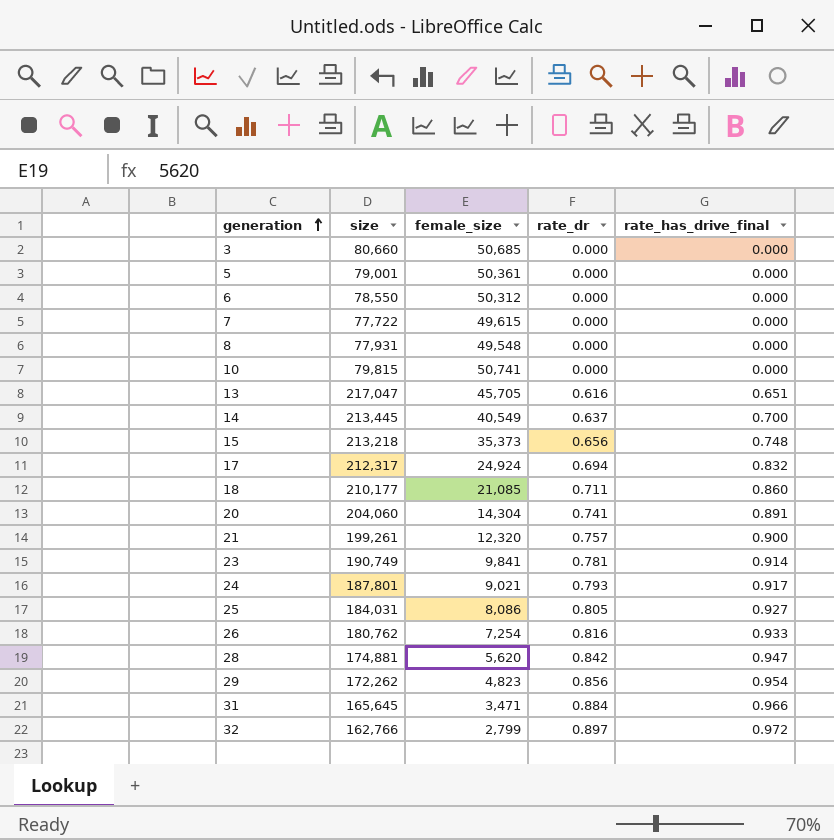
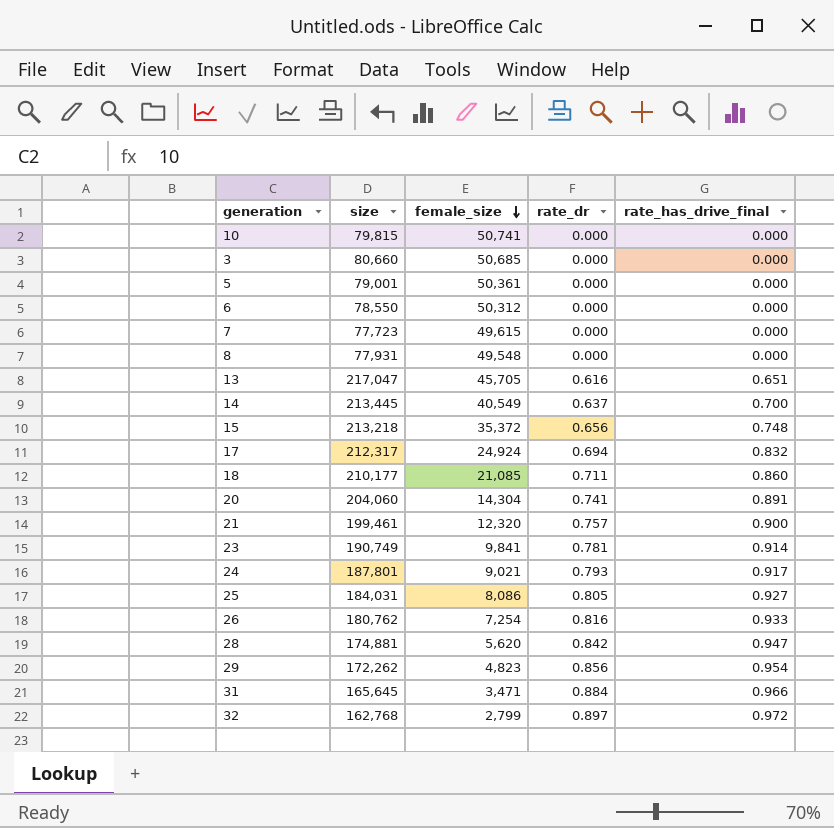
row order: generation ascending -> female_size descending
7 | size: 77,722 -> 77,723
15 | female_size: 35,373 -> 35,372
21 | size: 199,261 -> 199,461
32 | size: 162,766 -> 162,768

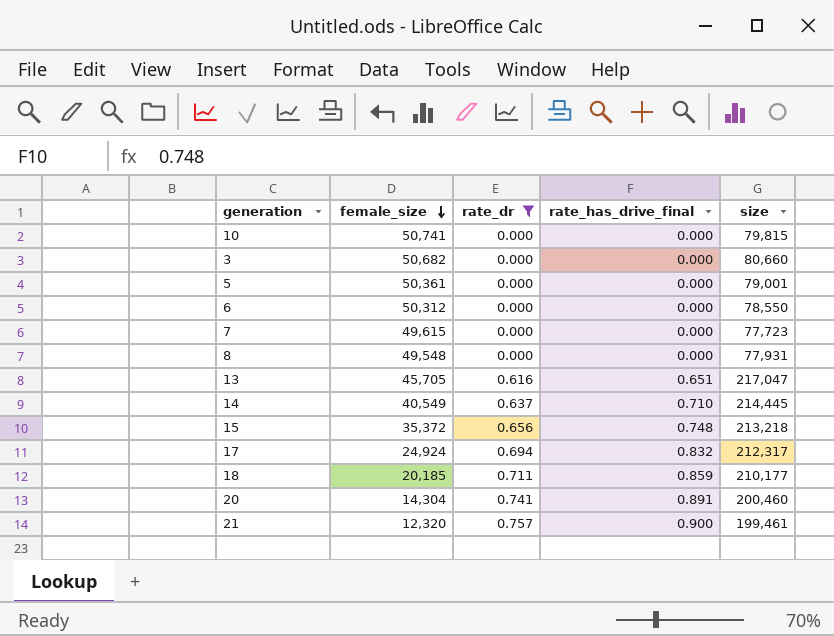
filter: none -> rate_dr <= 0.757
column size | position: 2 -> 5
3 | female_size: 50,685 -> 50,682
14 | rate_has_drive_final: 0.700 -> 0.710
14 | size: 213,445 -> 214,445
18 | female_size: 21,085 -> 20,185
18 | rate_has_drive_final: 0.860 -> 0.859
20 | size: 204,060 -> 200,460

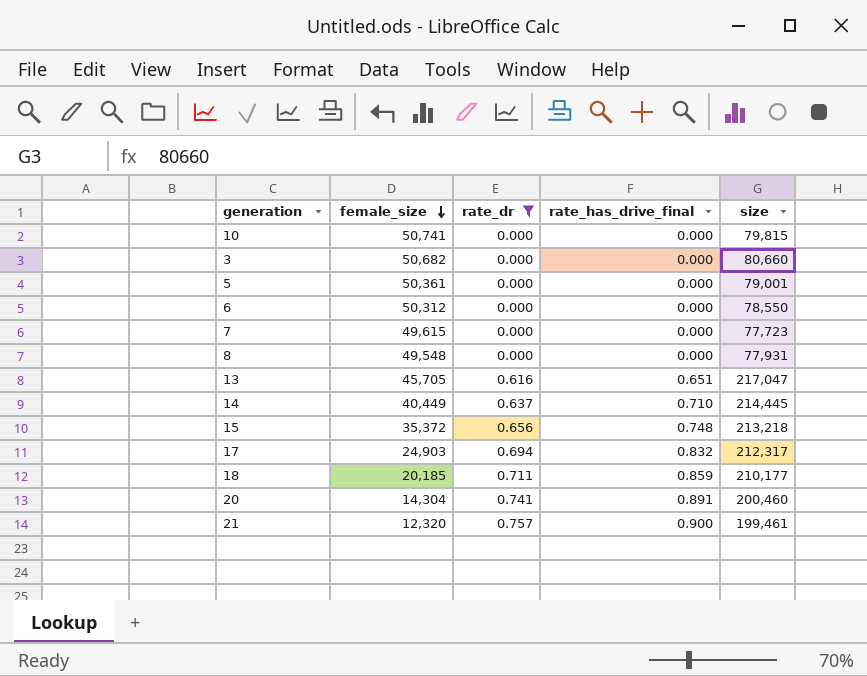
14 | female_size: 40,549 -> 40,449
17 | female_size: 24,924 -> 24,903

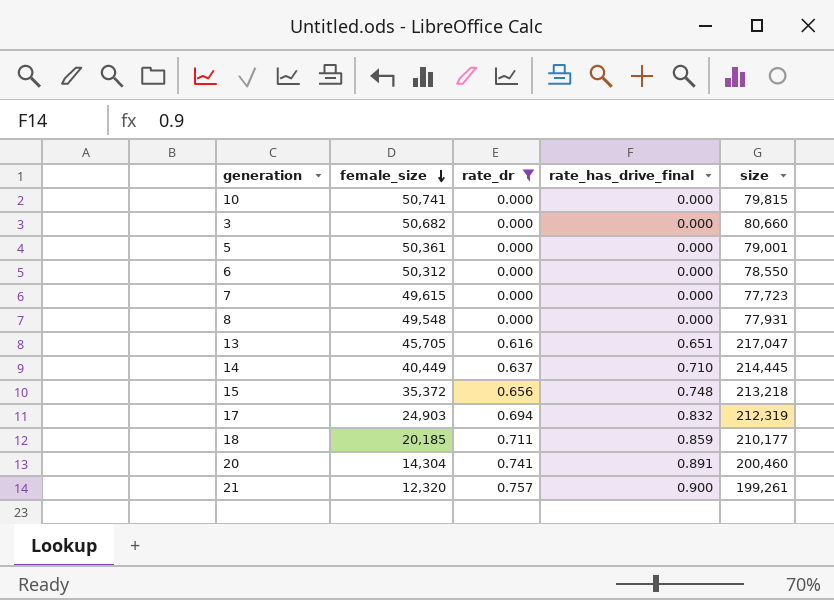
17 | size: 212,317 -> 212,319
21 | size: 199,461 -> 199,261

